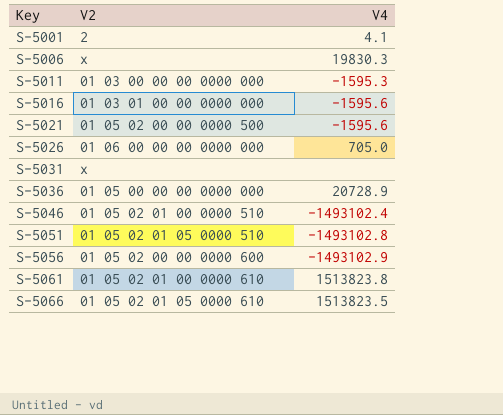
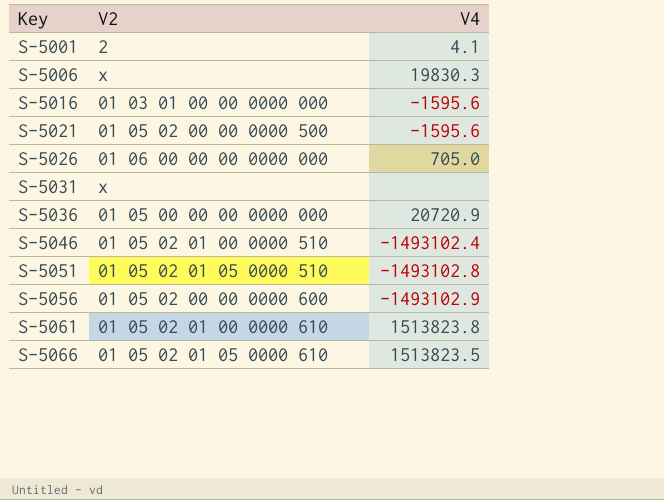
row S-5011: 01 03 00 00 00 0000 000 | -1595.3 -> none
S-5036 | V4: 20728.9 -> 20720.9

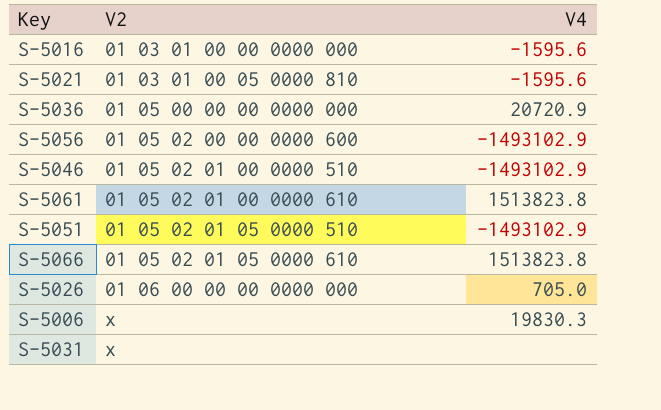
row order: Key ascending -> V2 ascending
row S-5001: 2 | 4.1 -> none
S-5021 | V2: 01 05 02 00 00 0000 500 -> 01 03 01 00 05 0000 810
S-5046 | V4: -1493102.4 -> -1493102.9
S-5051 | V4: -1493102.8 -> -1493102.9
S-5066 | V4: 1513823.5 -> 1513823.8

